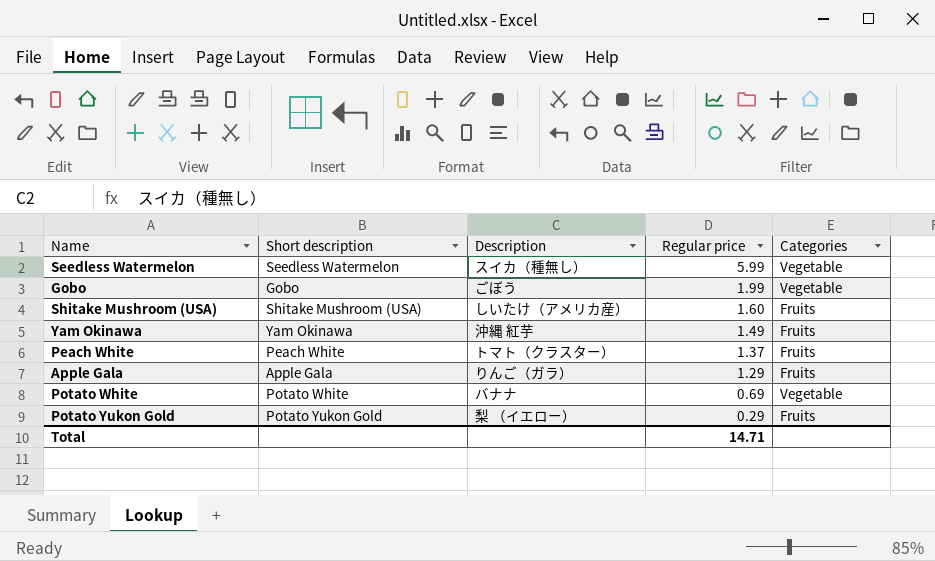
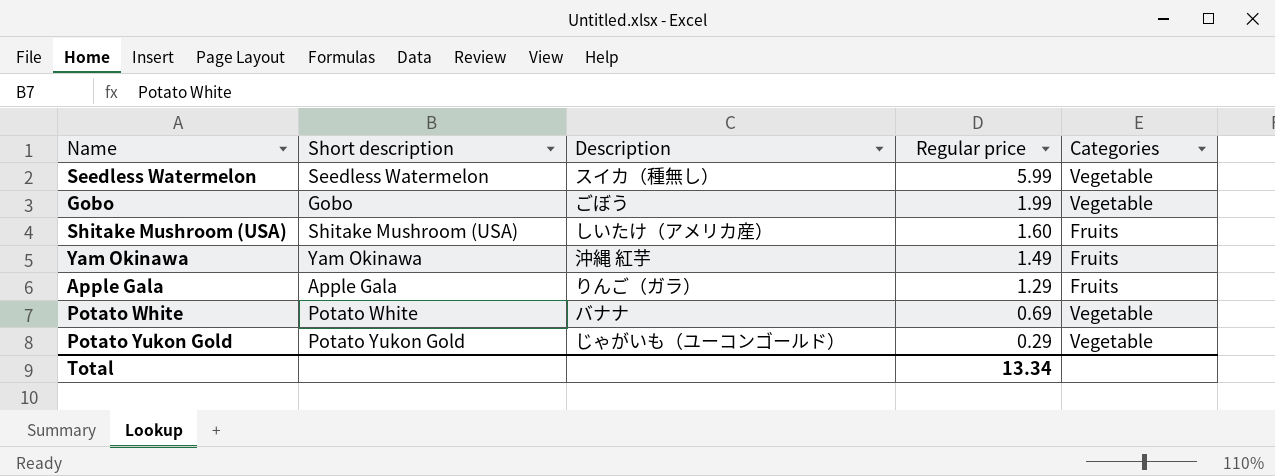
row Peach White: Peach White | トマト（クラスター） | 1.37 | Fruits -> none
Potato Yukon Gold | Description: 梨 （イエロー） -> じゃがいも（ユーコンゴールド）
Potato Yukon Gold | Categories: Fruits -> Vegetable
Total | Regular price: 14.71 -> 13.34

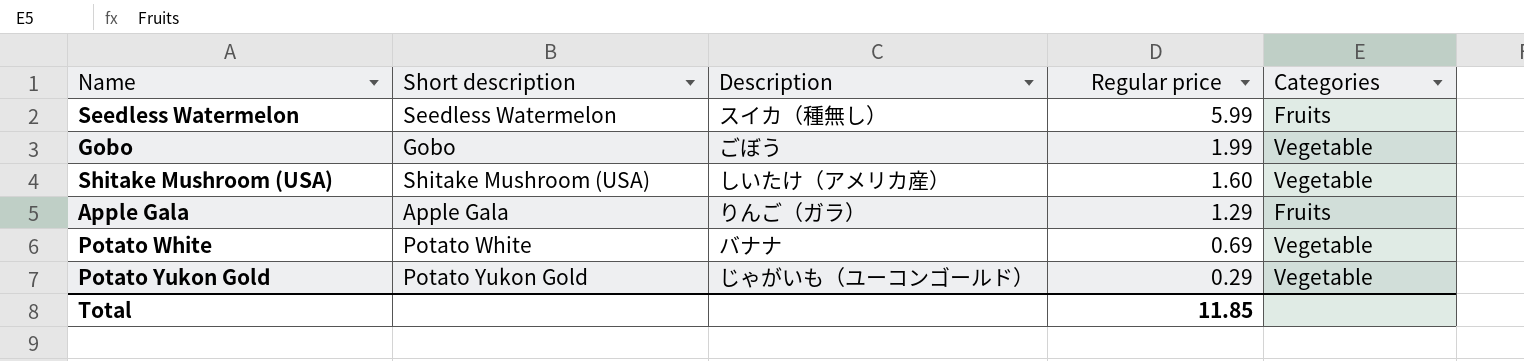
row Yam Okinawa: Yam Okinawa | 沖縄 紅芋 | 1.49 | Fruits -> none
Seedless Watermelon | Categories: Vegetable -> Fruits
Shitake Mushroom (USA) | Categories: Fruits -> Vegetable
Total | Regular price: 13.34 -> 11.85

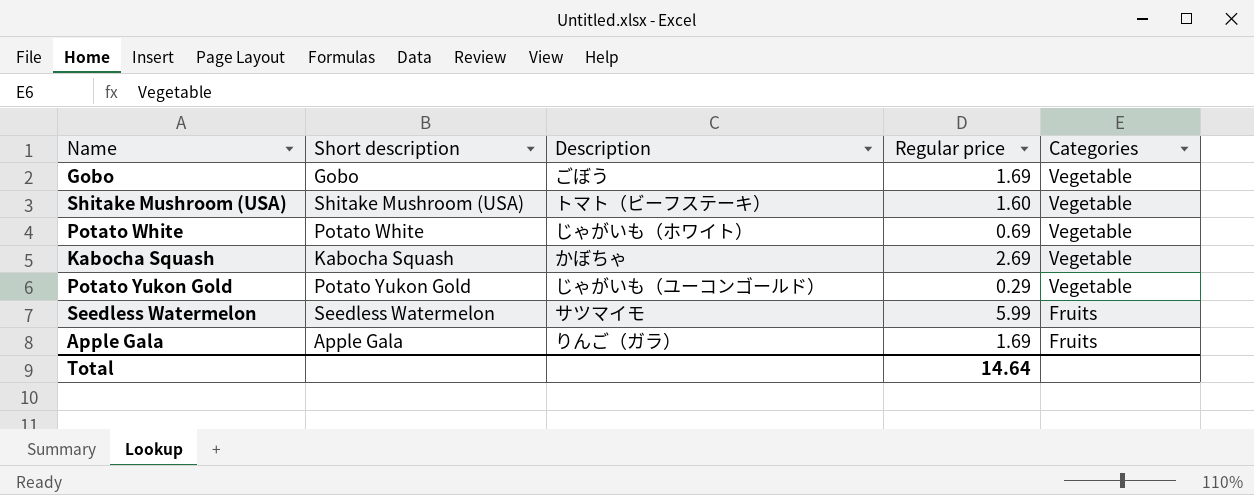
row order: Regular price descending -> Categories descending
Gobo | Regular price: 1.99 -> 1.69
Shitake Mushroom (USA) | Description: しいたけ（アメリカ産） -> トマト（ビーフステーキ）
Potato White | Description: バナナ -> じゃがいも（ホワイト）
row Kabocha Squash: none -> Kabocha Squash | かぼちゃ | 2.69 | Vegetable
Seedless Watermelon | Description: スイカ（種無し） -> サツマイモ
Apple Gala | Regular price: 1.29 -> 1.69
Total | Regular price: 11.85 -> 14.64

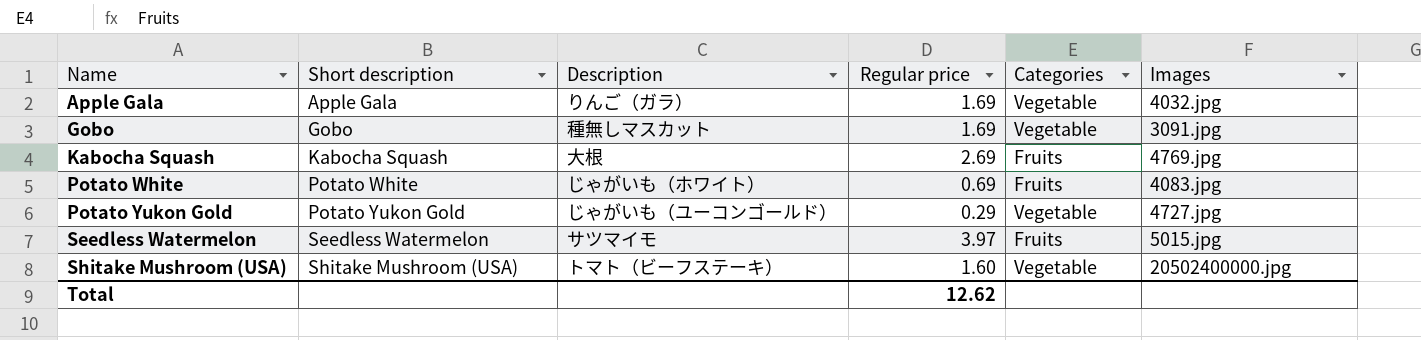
row order: Categories descending -> Name ascending
column Images | position: none -> 6
Apple Gala | Categories: Fruits -> Vegetable
Gobo | Description: ごぼう -> 種無しマスカット
Kabocha Squash | Description: かぼちゃ -> 大根
Kabocha Squash | Categories: Vegetable -> Fruits
Potato White | Categories: Vegetable -> Fruits
Seedless Watermelon | Regular price: 5.99 -> 3.97
Total | Regular price: 14.64 -> 12.62

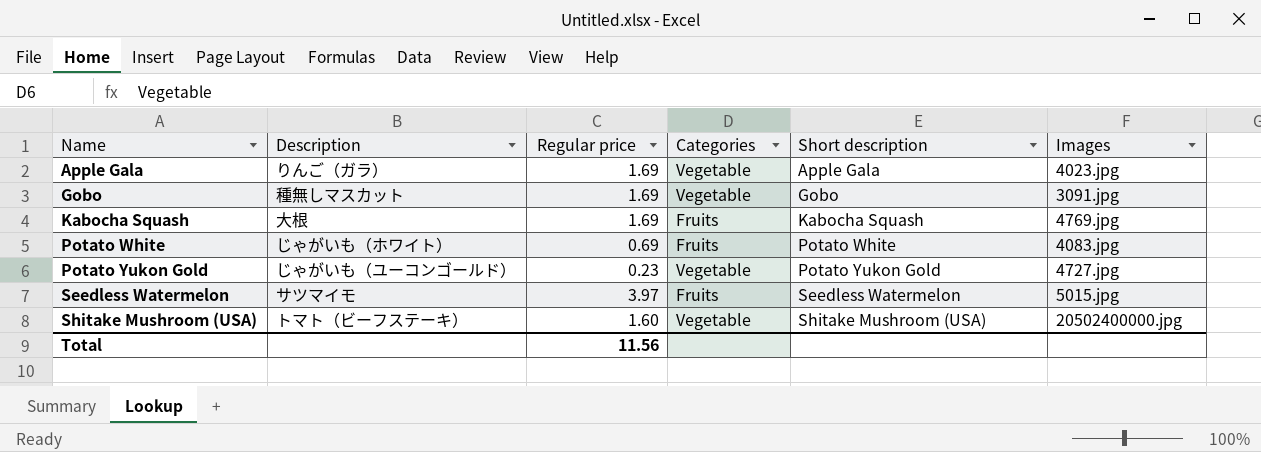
column Short description | position: 2 -> 5
Apple Gala | Images: 4032.jpg -> 4023.jpg
Kabocha Squash | Regular price: 2.69 -> 1.69
Potato Yukon Gold | Regular price: 0.29 -> 0.23
Total | Regular price: 12.62 -> 11.56

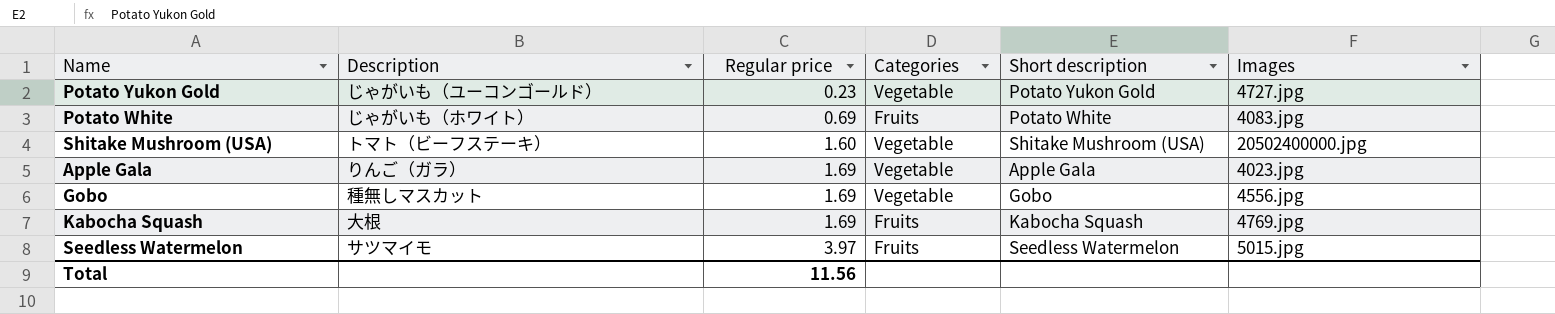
row order: Name ascending -> Regular price ascending
Gobo | Images: 3091.jpg -> 4556.jpg

